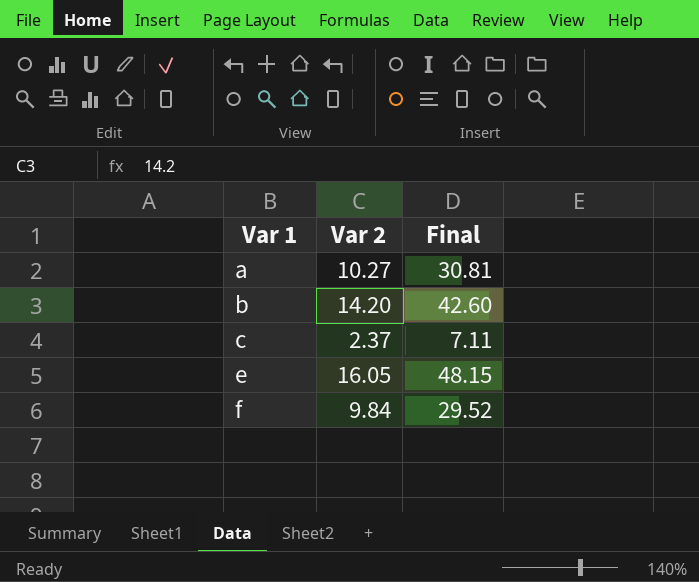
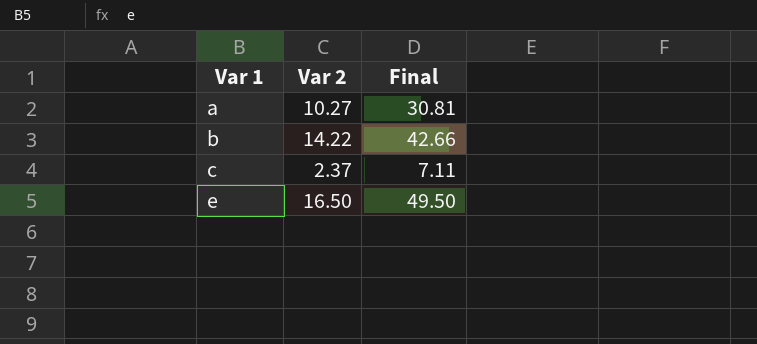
row f: 9.84 | 29.52 -> none
b | Var 2: 14.20 -> 14.22
b | Final: 42.60 -> 42.66
e | Var 2: 16.05 -> 16.50
e | Final: 48.15 -> 49.50

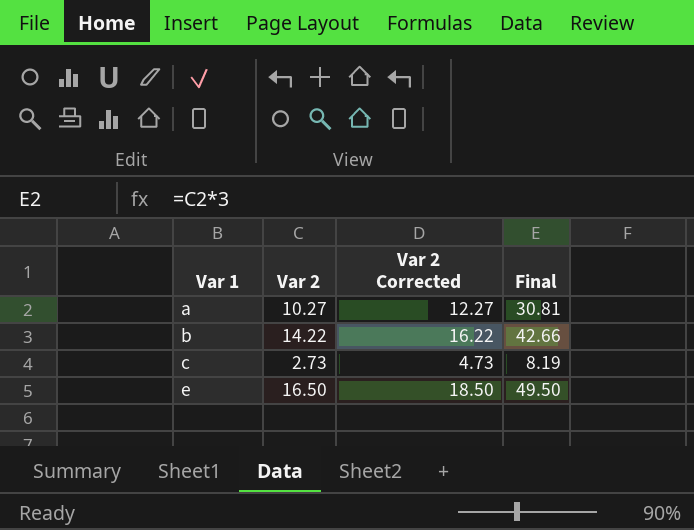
column Var 2 Corrected | formula: none -> [Var 2] + 2
c | Var 2: 2.37 -> 2.73
c | Final: 7.11 -> 8.19

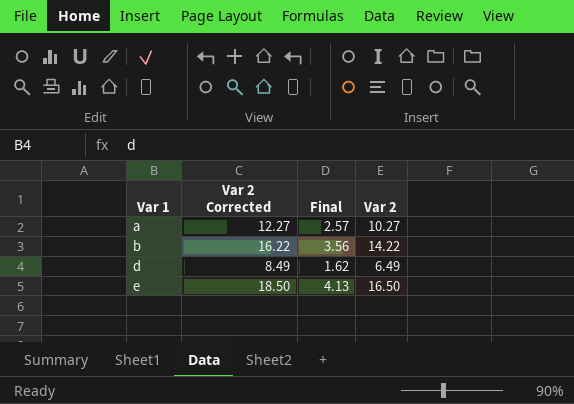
column Final | formula: [Var 2] * 3 -> [Var 2] * 0.25
column Var 2 | position: 2 -> 4
row c: 2.73 | 4.73 | 8.19 -> none
row d: none -> 8.49 | 1.62 | 6.49

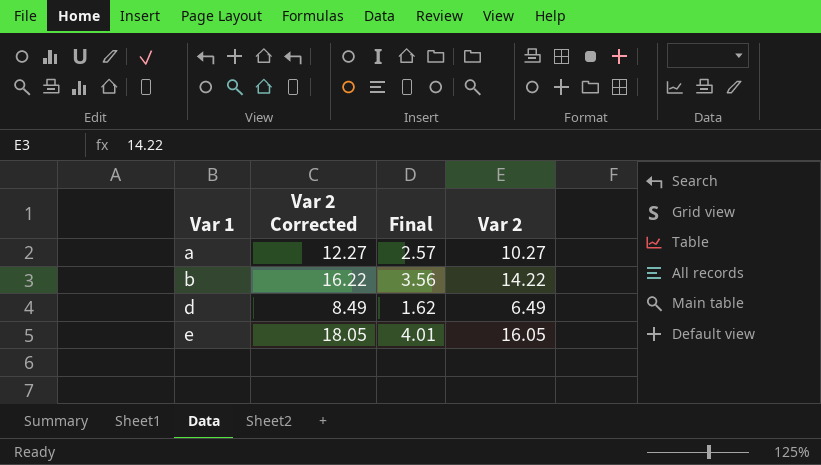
e | Var 2 Corrected: 18.50 -> 18.05
e | Final: 4.13 -> 4.01
e | Var 2: 16.50 -> 16.05

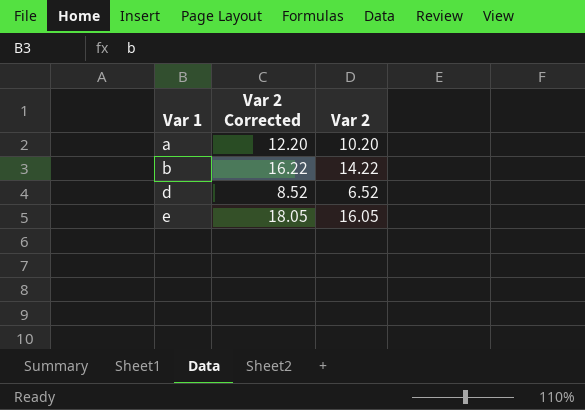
column Final | formula: [Var 2] * 0.25 -> none
a | Var 2 Corrected: 12.27 -> 12.20
a | Var 2: 10.27 -> 10.20
d | Var 2 Corrected: 8.49 -> 8.52
d | Var 2: 6.49 -> 6.52

